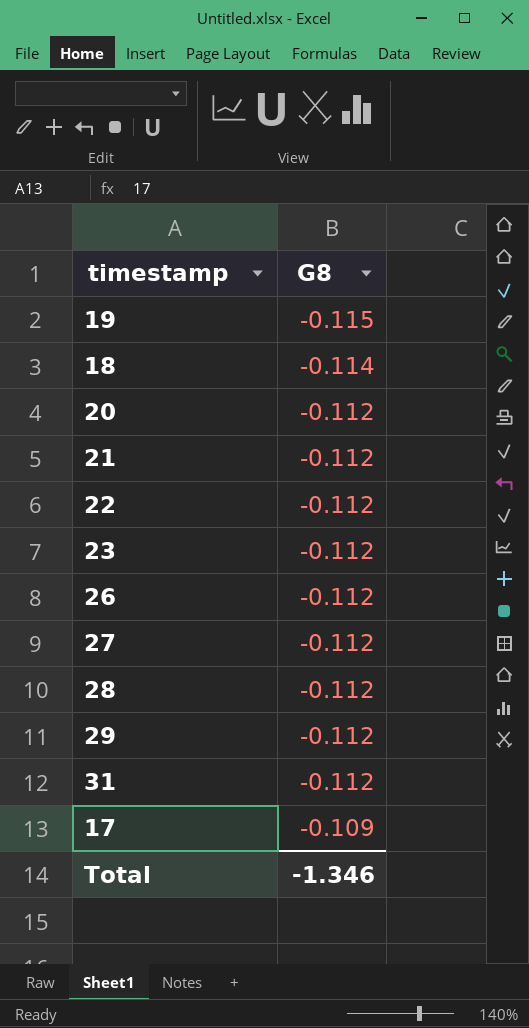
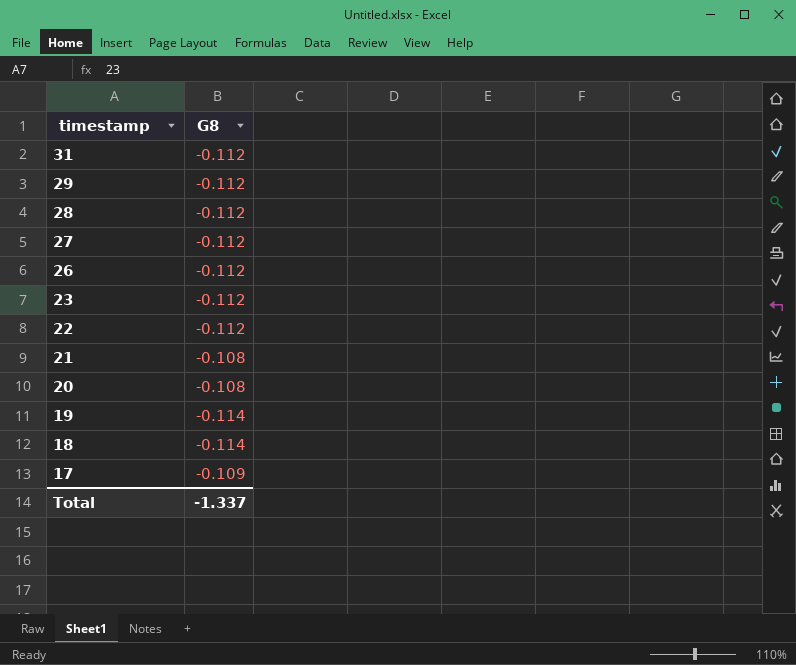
row order: G8 ascending -> timestamp descending
21 | G8: -0.112 -> -0.108
20 | G8: -0.112 -> -0.108
19 | G8: -0.115 -> -0.114
Total | G8: -1.346 -> -1.337

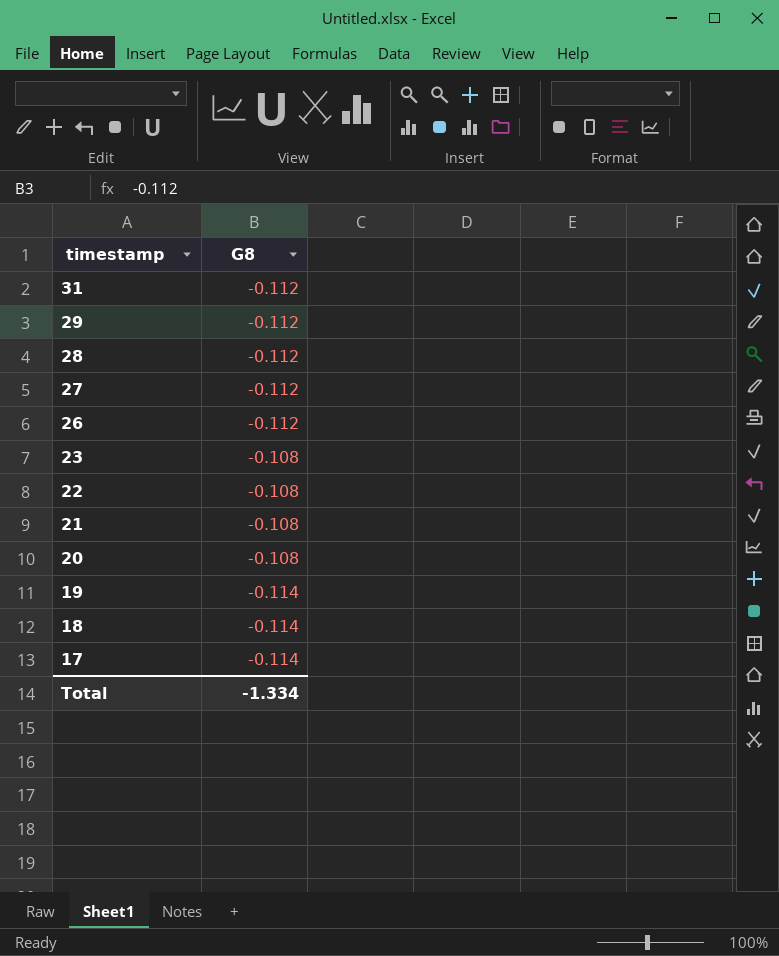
23 | G8: -0.112 -> -0.108
22 | G8: -0.112 -> -0.108
17 | G8: -0.109 -> -0.114
Total | G8: -1.337 -> -1.334

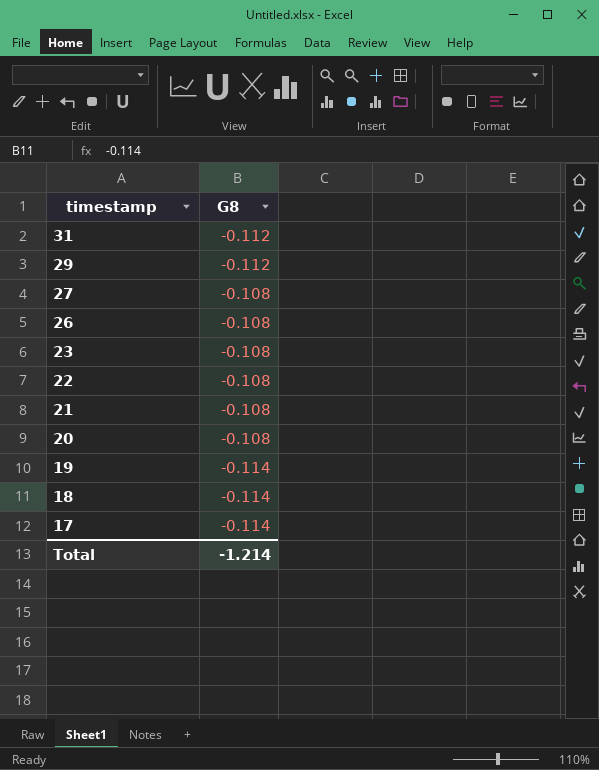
row 28: -0.112 -> none
27 | G8: -0.112 -> -0.108
26 | G8: -0.112 -> -0.108
Total | G8: -1.334 -> -1.214

